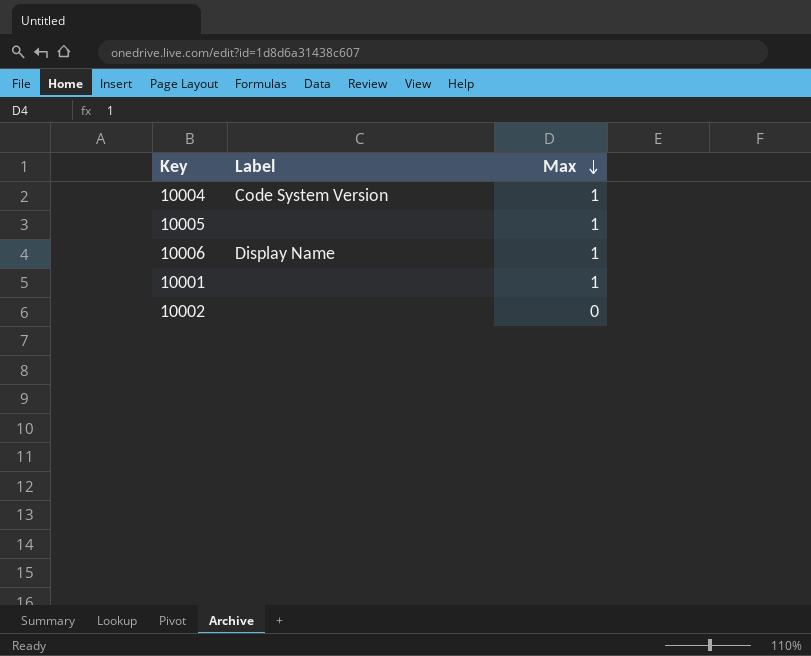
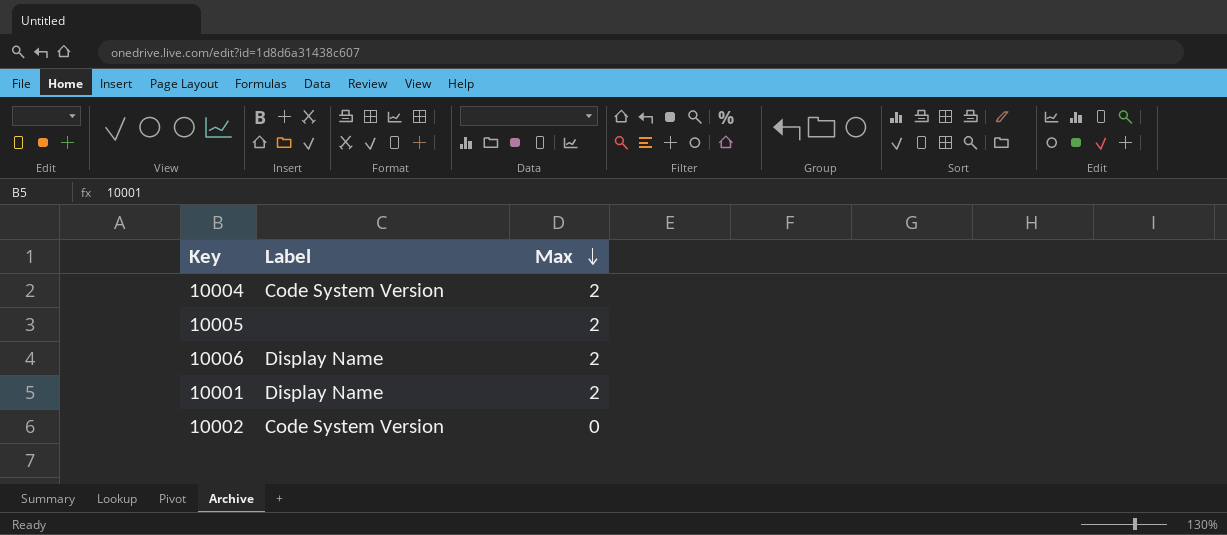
10004 | Max: 1 -> 2
10005 | Max: 1 -> 2
10006 | Max: 1 -> 2
10001 | Label: none -> Display Name
10001 | Max: 1 -> 2
10002 | Label: none -> Code System Version

